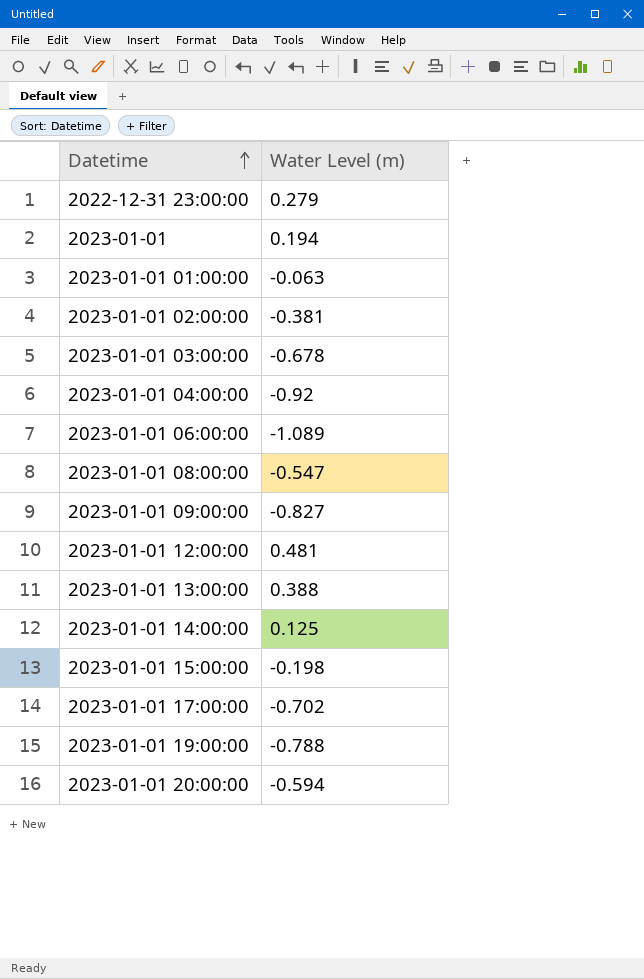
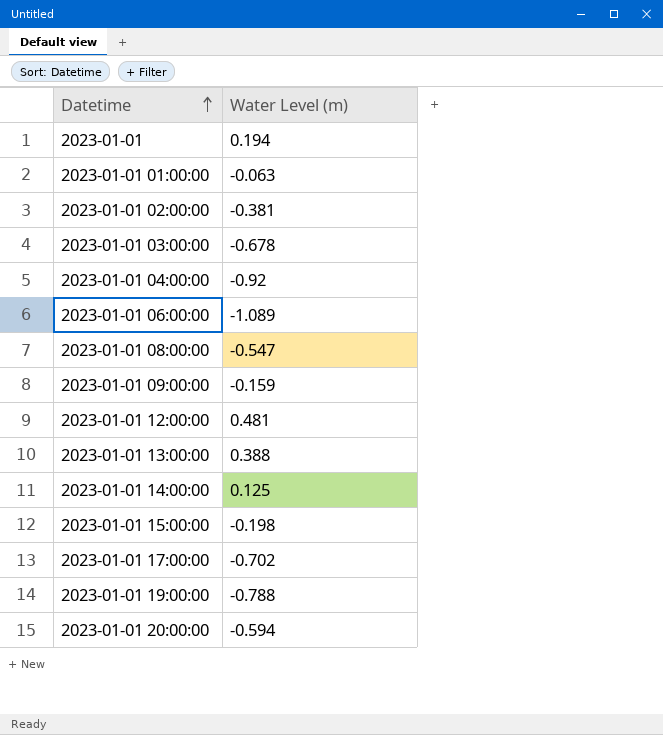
row 2022-12-31 23:00:00: 0.279 -> none
2023-01-01 09:00:00 | Water Level (m): -0.827 -> -0.159

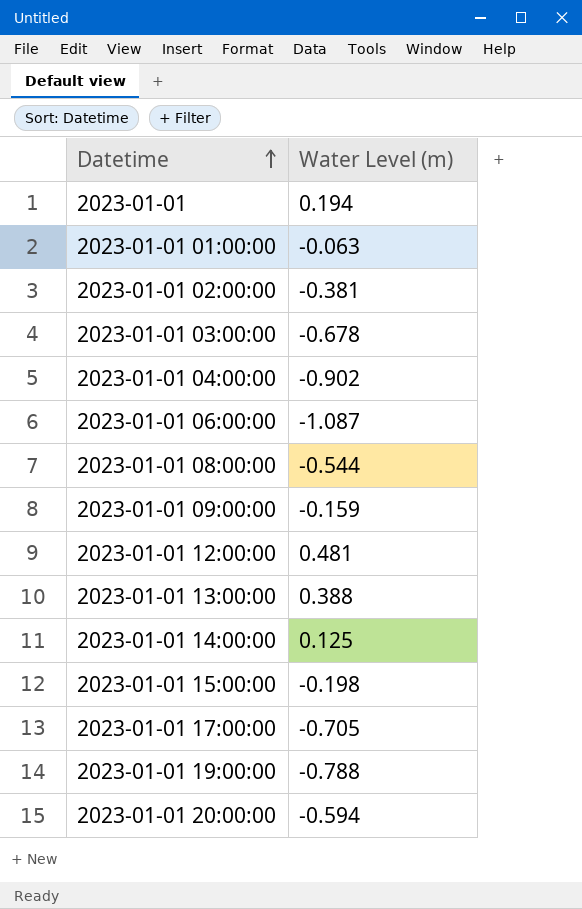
2023-01-01 04:00:00 | Water Level (m): -0.92 -> -0.902
2023-01-01 06:00:00 | Water Level (m): -1.089 -> -1.087
2023-01-01 08:00:00 | Water Level (m): -0.547 -> -0.544
2023-01-01 17:00:00 | Water Level (m): -0.702 -> -0.705

